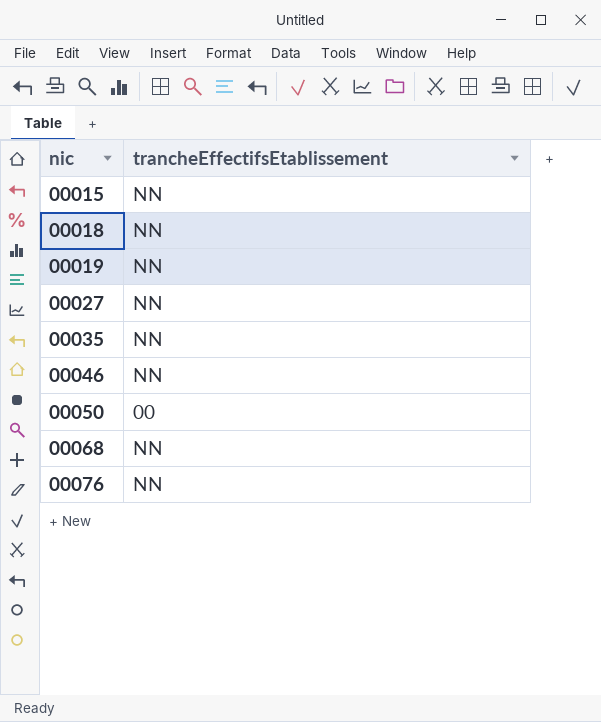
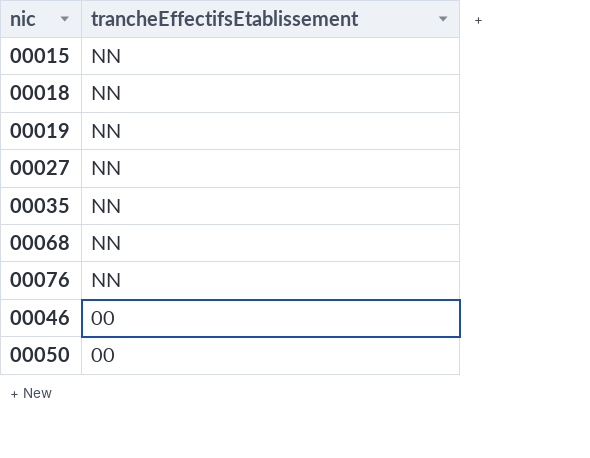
row order: nic ascending -> trancheEffectifsEtablissement descending
00046 | trancheEffectifsEtablissement: NN -> 00

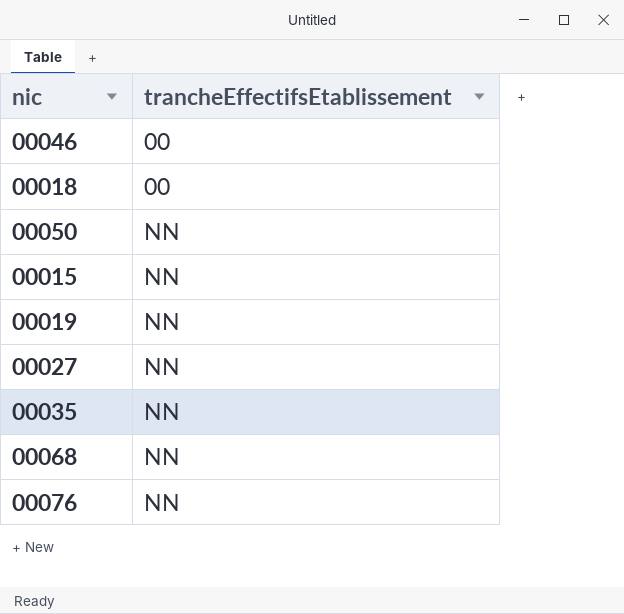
row order: trancheEffectifsEtablissement descending -> trancheEffectifsEtablissement ascending
00018 | trancheEffectifsEtablissement: NN -> 00
00050 | trancheEffectifsEtablissement: 00 -> NN

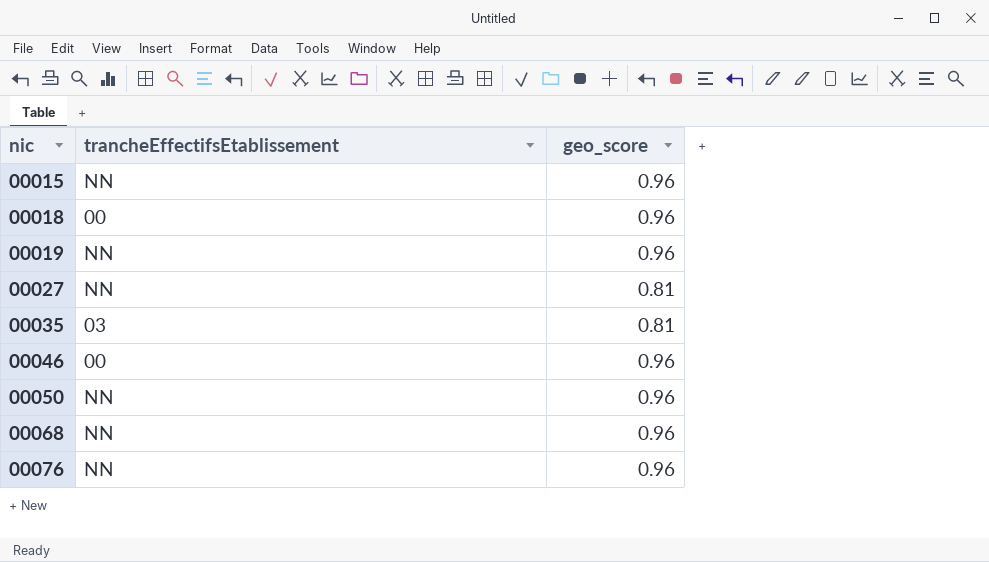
row order: trancheEffectifsEtablissement ascending -> nic ascending
column geo_score | position: none -> 3
00035 | trancheEffectifsEtablissement: NN -> 03

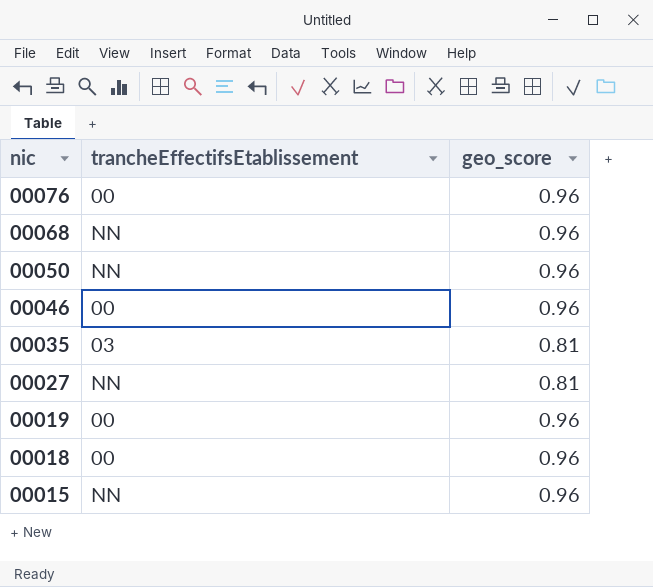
row order: nic ascending -> nic descending
00076 | trancheEffectifsEtablissement: NN -> 00
00019 | trancheEffectifsEtablissement: NN -> 00

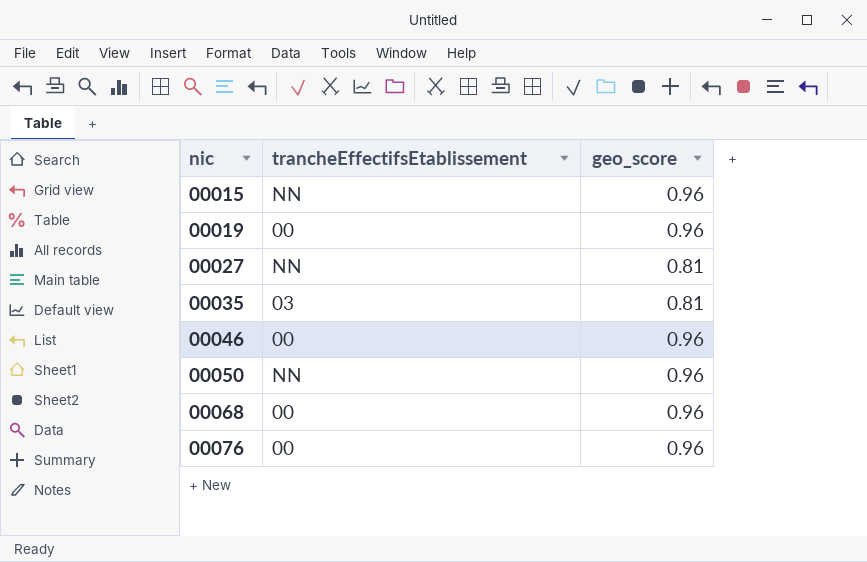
row order: nic descending -> nic ascending
row 00018: 00 | 0.96 -> none
00068 | trancheEffectifsEtablissement: NN -> 00

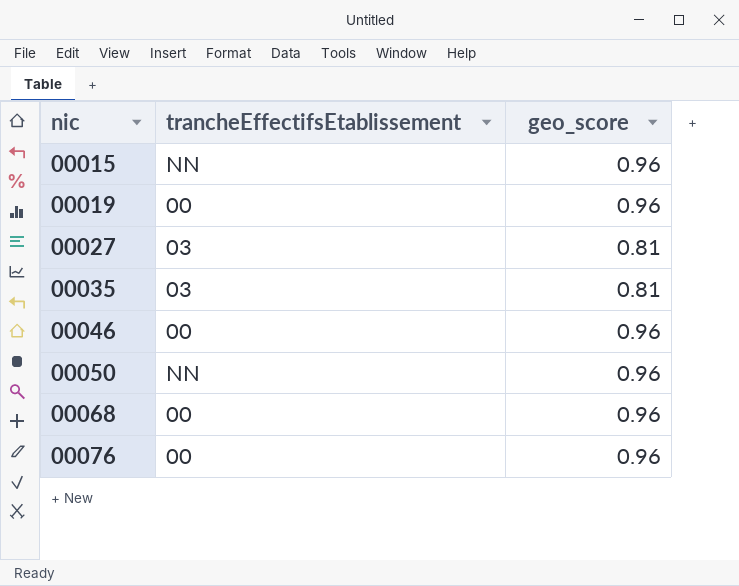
00027 | trancheEffectifsEtablissement: NN -> 03

